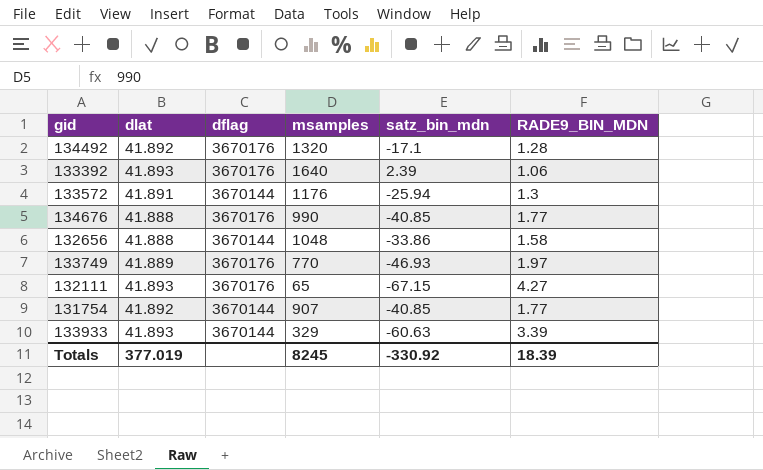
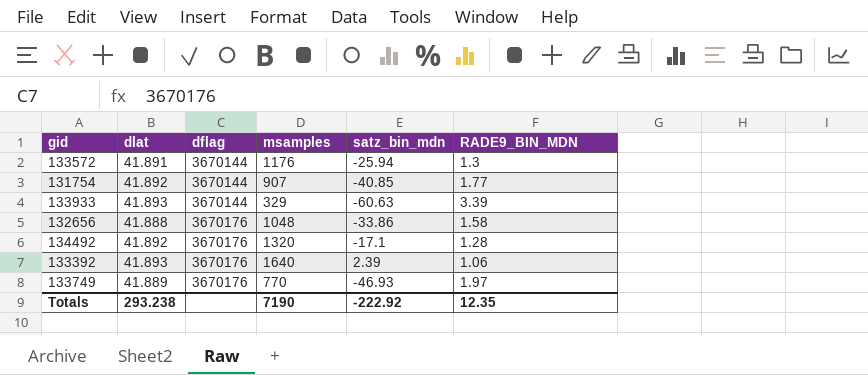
row order: none -> dflag ascending
row 134676: 41.888 | 3670176 | 990 | -40.85 | 1.77 -> none
row 132111: 41.893 | 3670176 | 65 | -67.15 | 4.27 -> none
132656 | dflag: 3670144 -> 3670176
Totals | dlat: 377.019 -> 293.238
Totals | msamples: 8245 -> 7190
Totals | satz_bin_mdn: -330.92 -> -222.92
Totals | RADE9_BIN_MDN: 18.39 -> 12.35

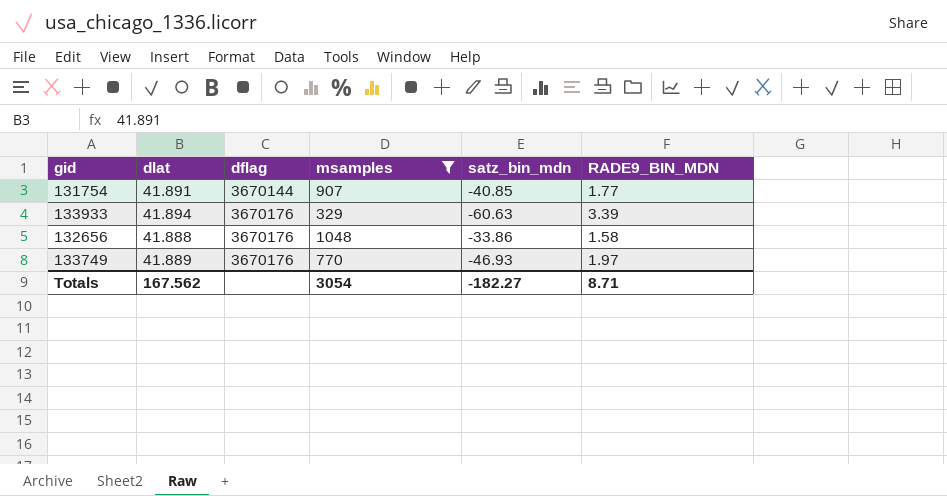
filter: none -> msamples <= 1048
131754 | dlat: 41.892 -> 41.891
133933 | dlat: 41.893 -> 41.894
133933 | dflag: 3670144 -> 3670176
Totals | dlat: 293.238 -> 167.562
Totals | msamples: 7190 -> 3054
Totals | satz_bin_mdn: -222.92 -> -182.27
Totals | RADE9_BIN_MDN: 12.35 -> 8.71

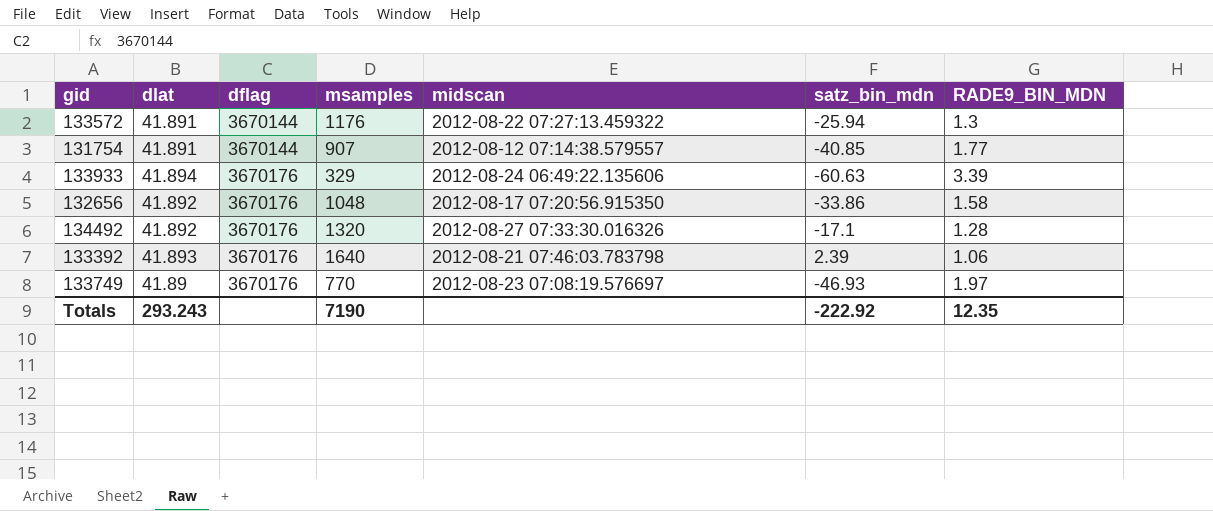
filter: msamples <= 1048 -> none
column midscan | position: none -> 5
132656 | dlat: 41.888 -> 41.892
133749 | dlat: 41.889 -> 41.89
Totals | dlat: 167.562 -> 293.243
Totals | msamples: 3054 -> 7190
Totals | satz_bin_mdn: -182.27 -> -222.92
Totals | RADE9_BIN_MDN: 8.71 -> 12.35

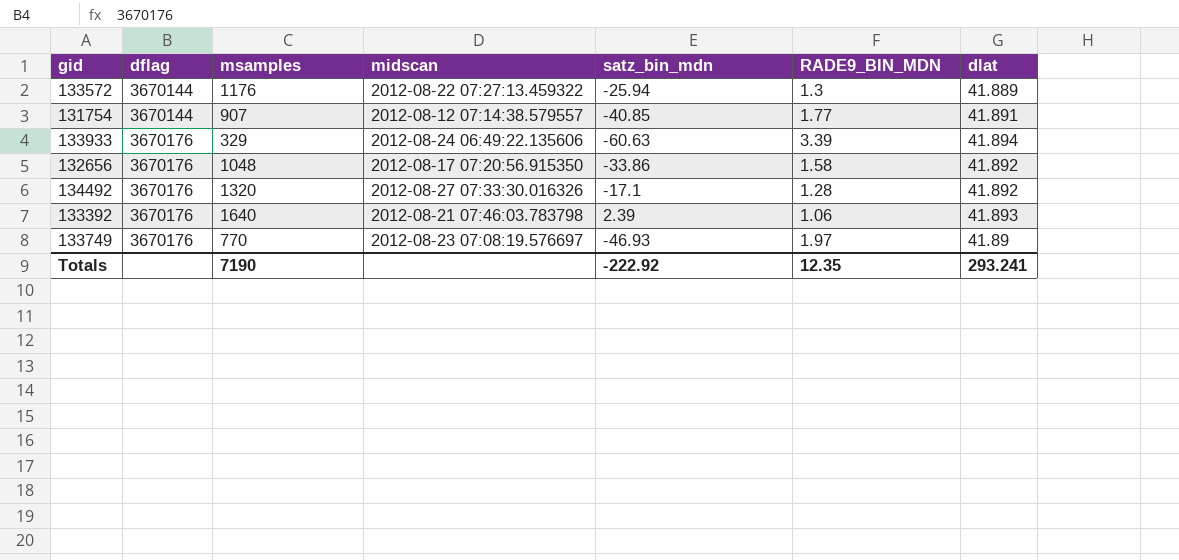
column dlat | position: 2 -> 7
133572 | dlat: 41.891 -> 41.889
Totals | dlat: 293.243 -> 293.241

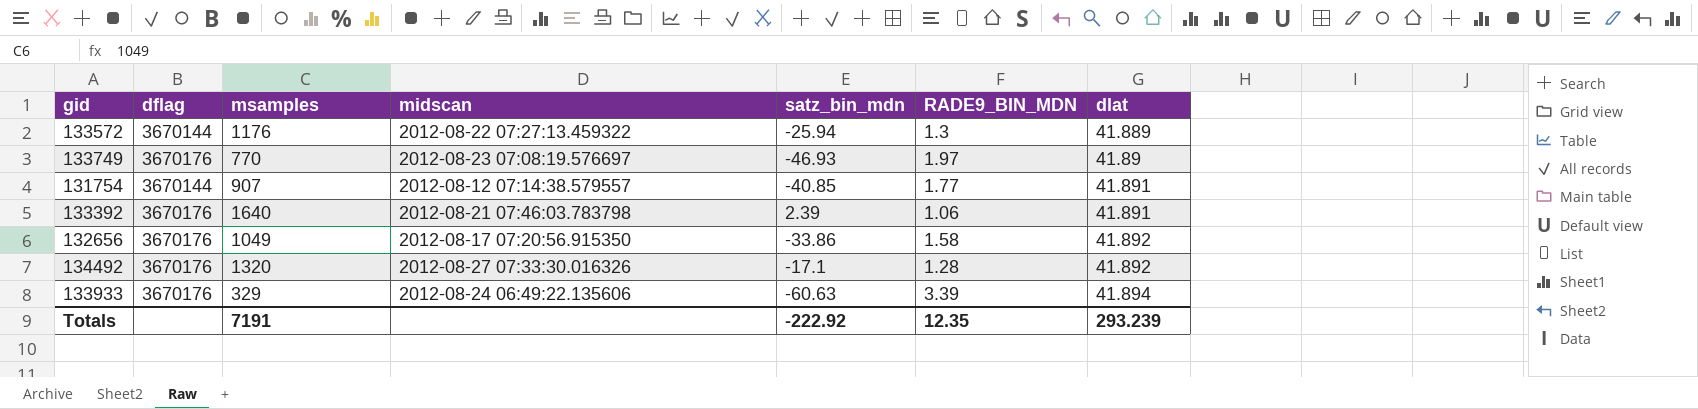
row order: dflag ascending -> dlat ascending
133392 | dlat: 41.893 -> 41.891
132656 | msamples: 1048 -> 1049
Totals | msamples: 7190 -> 7191
Totals | dlat: 293.241 -> 293.239

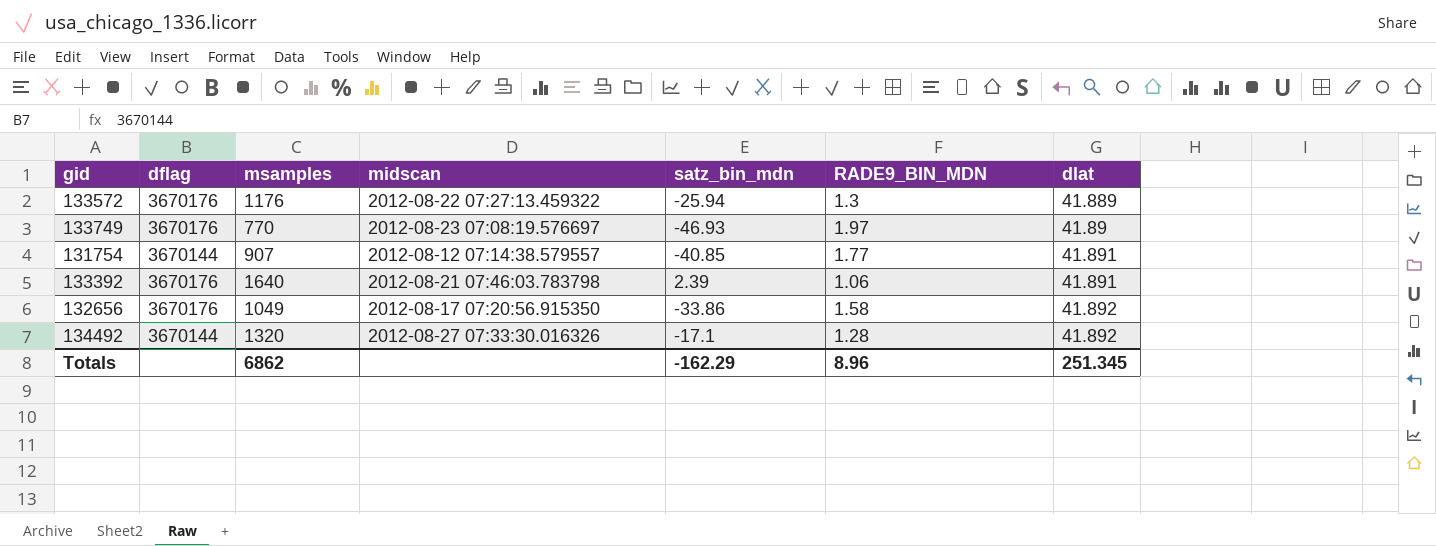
row 133933: 3670176 | 329 | 2012-08-24 06:49:22.135606 | -60.63 | 3.39 | 41.894 -> none
133572 | dflag: 3670144 -> 3670176
134492 | dflag: 3670176 -> 3670144
Totals | msamples: 7191 -> 6862
Totals | satz_bin_mdn: -222.92 -> -162.29
Totals | RADE9_BIN_MDN: 12.35 -> 8.96
Totals | dlat: 293.239 -> 251.345

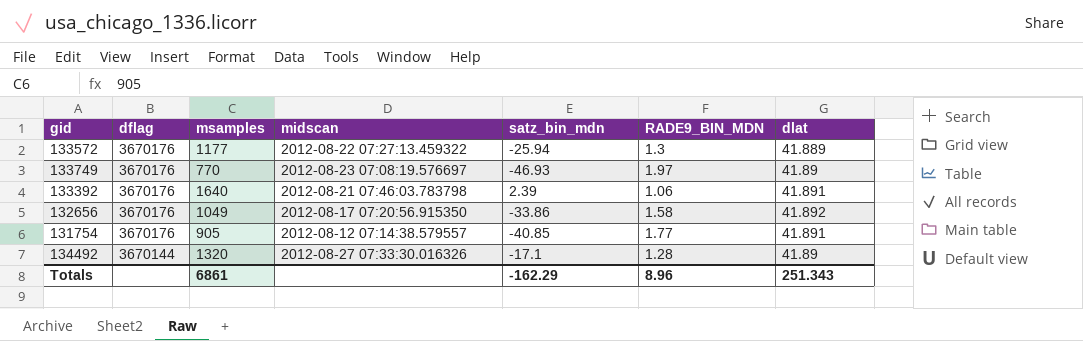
row order: dlat ascending -> dflag descending
133572 | msamples: 1176 -> 1177
131754 | dflag: 3670144 -> 3670176
131754 | msamples: 907 -> 905
134492 | dlat: 41.892 -> 41.89
Totals | msamples: 6862 -> 6861
Totals | dlat: 251.345 -> 251.343

